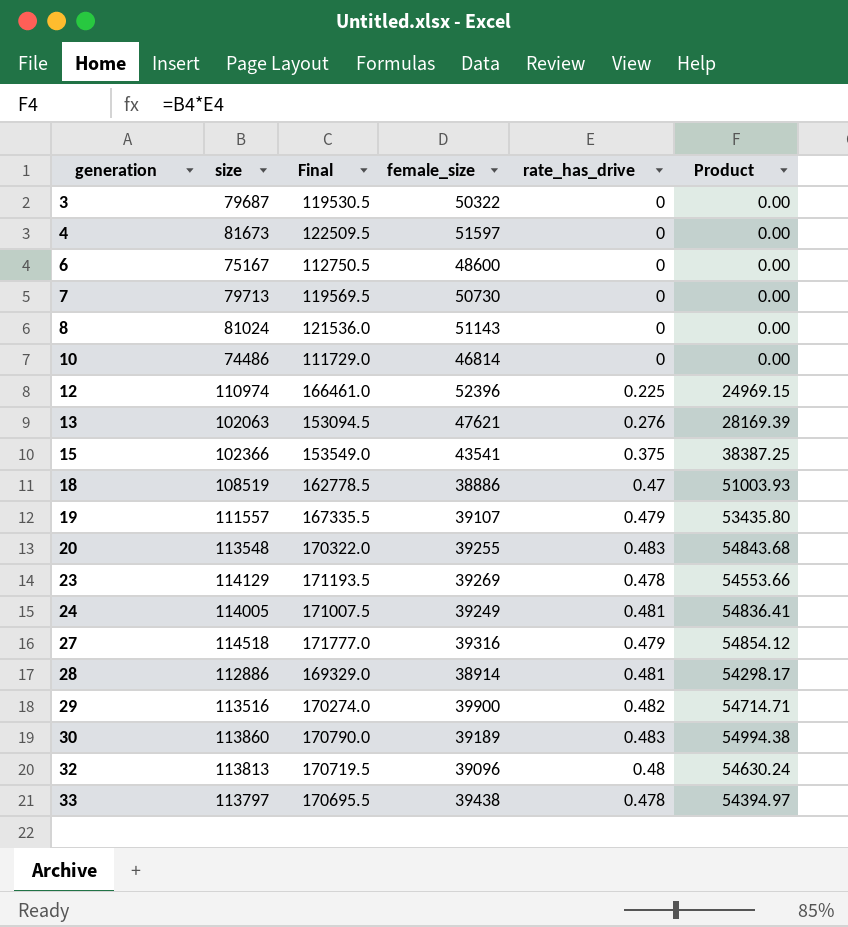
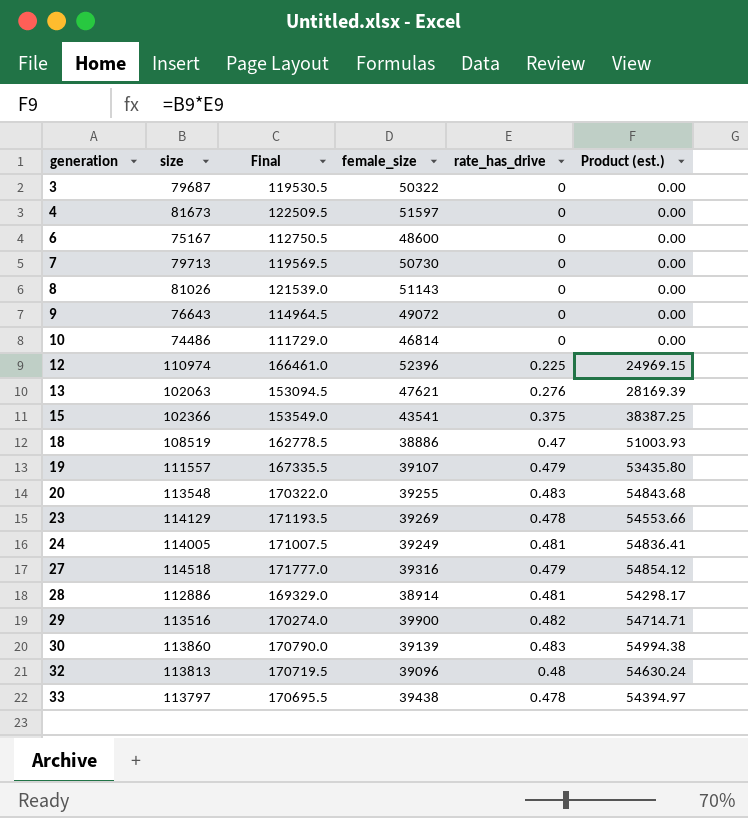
column name: Product -> Product (est.)
8 | size: 81024 -> 81026
8 | Final: 121536.0 -> 121539.0
row 9: none -> 76643 | 114964.5 | 49072 | 0 | 0.00
30 | female_size: 39189 -> 39139

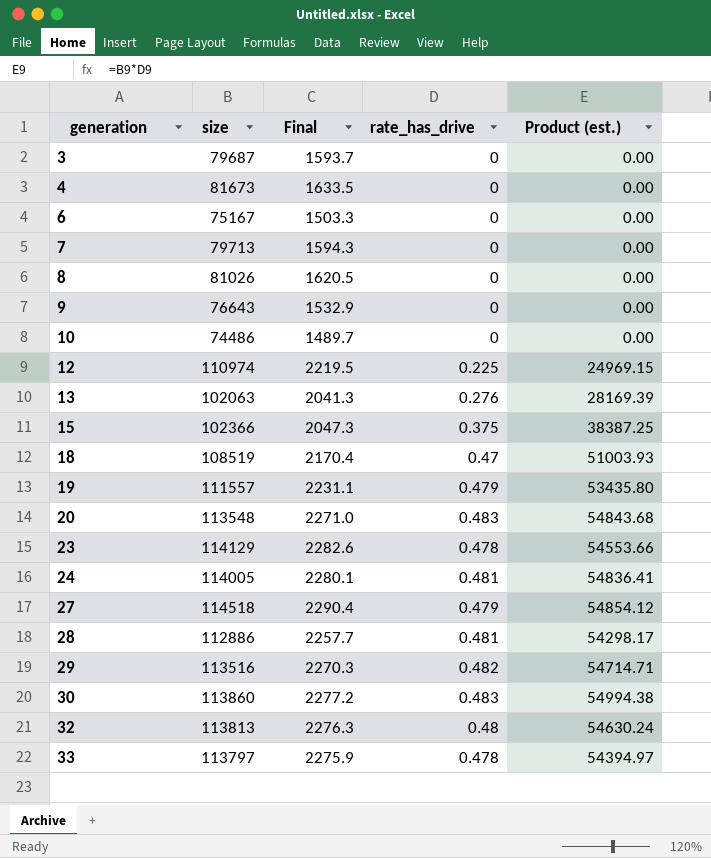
column female_size | position: 4 -> none
column Final | formula: [size] * 1.5 -> [size] * 0.02

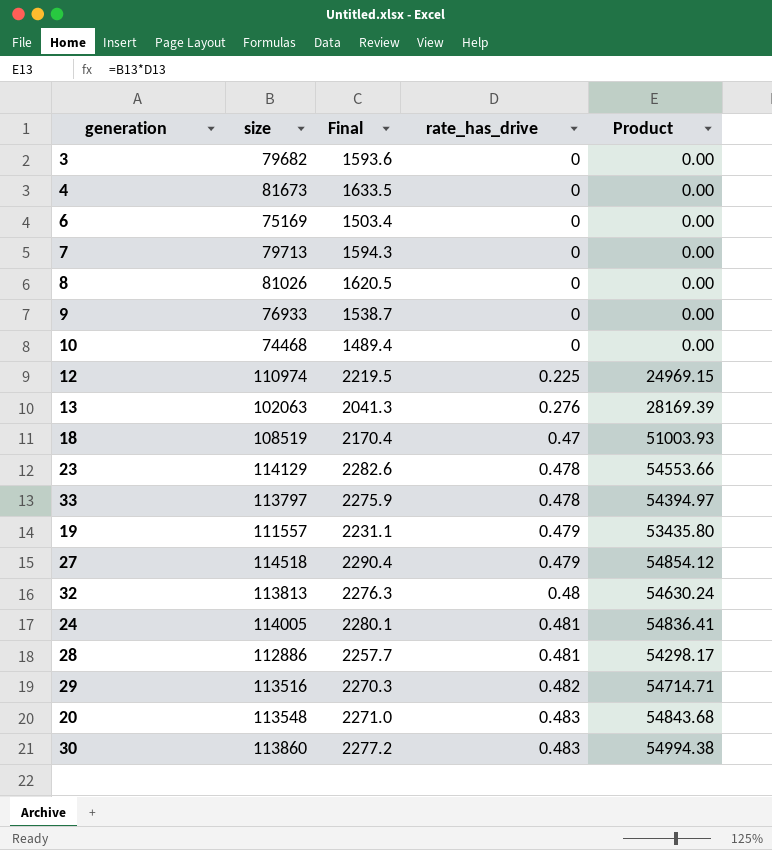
row order: generation ascending -> rate_has_drive ascending
column name: Product (est.) -> Product
row 15: 102366 | 2047.3 | 0.375 | 38387.25 -> none
3 | size: 79687 -> 79682
3 | Final: 1593.7 -> 1593.6
6 | size: 75167 -> 75169
6 | Final: 1503.3 -> 1503.4
9 | size: 76643 -> 76933
9 | Final: 1532.9 -> 1538.7
10 | size: 74486 -> 74468
10 | Final: 1489.7 -> 1489.4

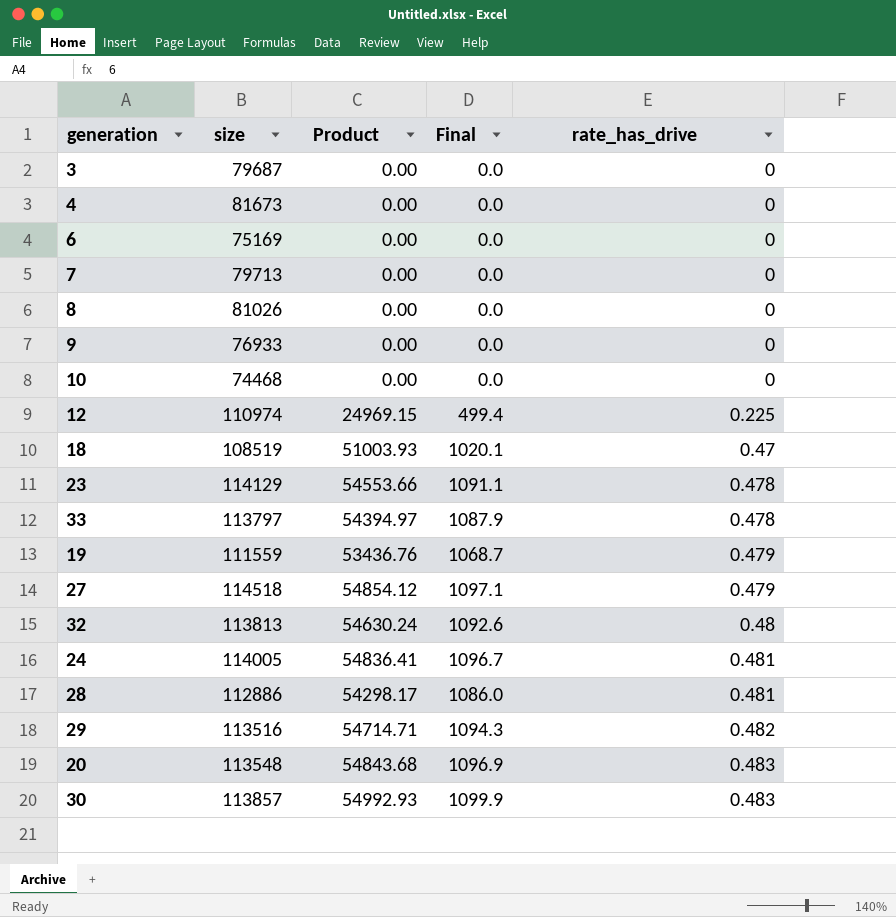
column Product | position: 5 -> 3
column Final | formula: [size] * 0.02 -> [Product] * 0.02
row 13: 102063 | 2041.3 | 0.276 | 28169.39 -> none
3 | size: 79682 -> 79687
19 | size: 111557 -> 111559
19 | Product: 53435.80 -> 53436.76
30 | size: 113860 -> 113857
30 | Product: 54994.38 -> 54992.93

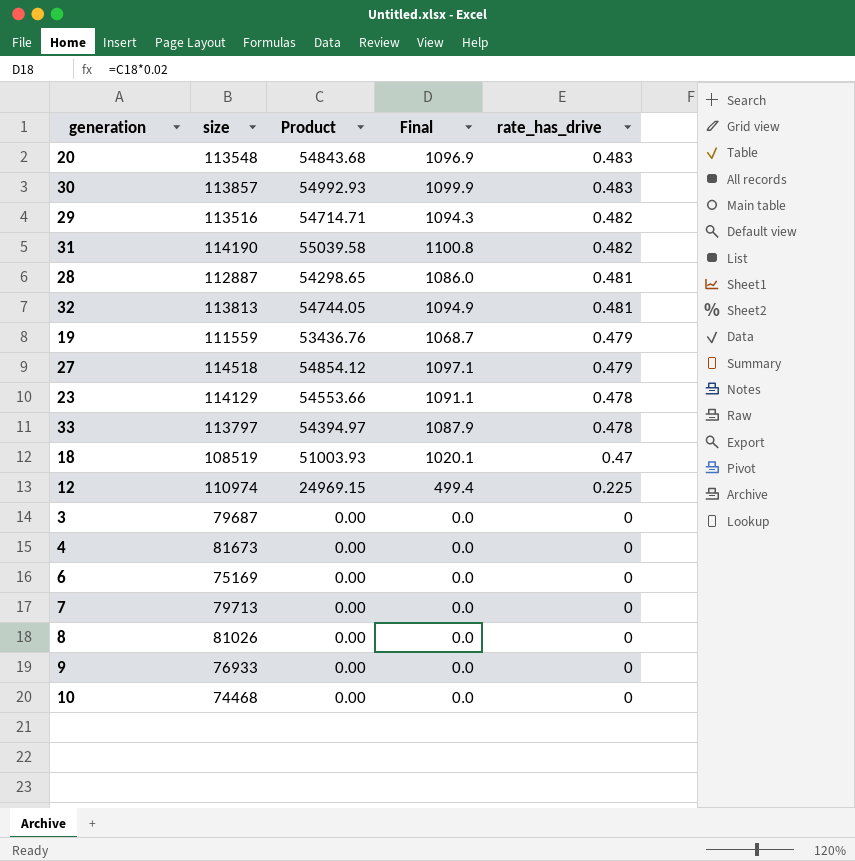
row order: rate_has_drive ascending -> rate_has_drive descending
row 24: 114005 | 54836.41 | 1096.7 | 0.481 -> none
row 31: none -> 114190 | 55039.58 | 1100.8 | 0.482
28 | size: 112886 -> 112887
28 | Product: 54298.17 -> 54298.65
32 | Product: 54630.24 -> 54744.05
32 | Final: 1092.6 -> 1094.9
32 | rate_has_drive: 0.48 -> 0.481

